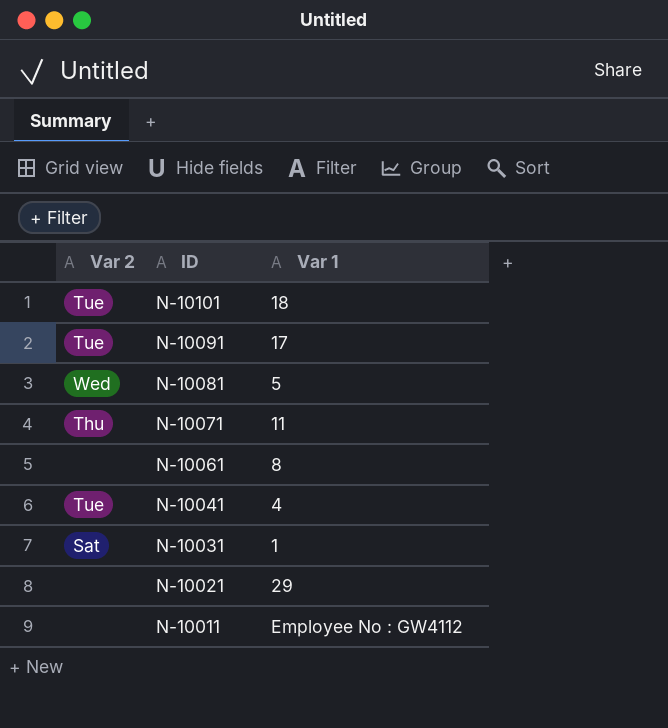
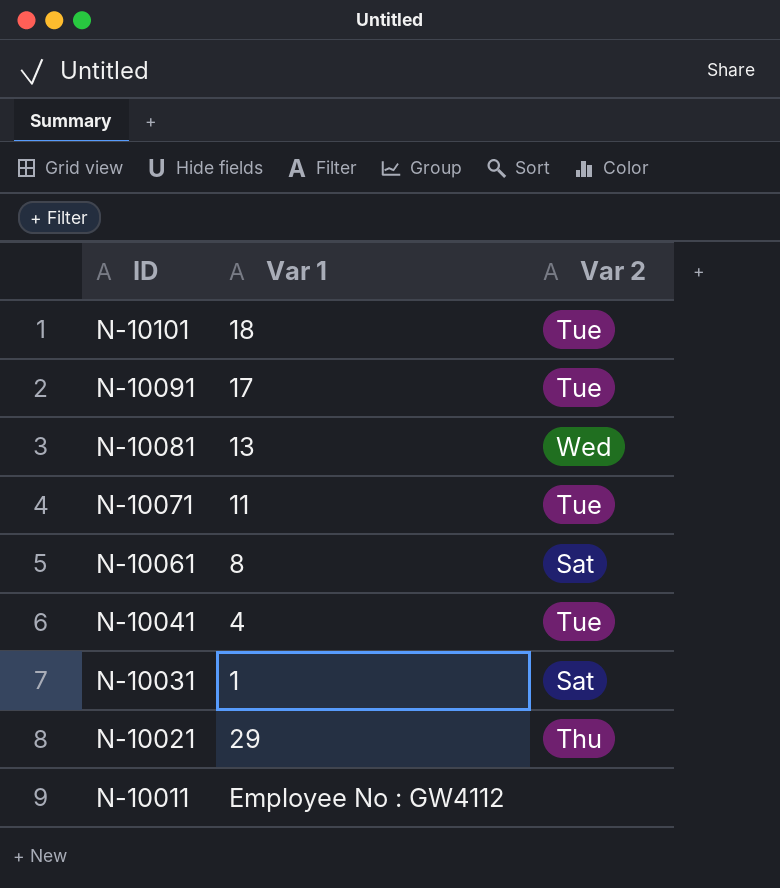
column Var 2 | position: 1 -> 3
N-10081 | Var 1: 5 -> 13
N-10071 | Var 2: Thu -> Tue
N-10061 | Var 2: none -> Sat
N-10021 | Var 2: none -> Thu

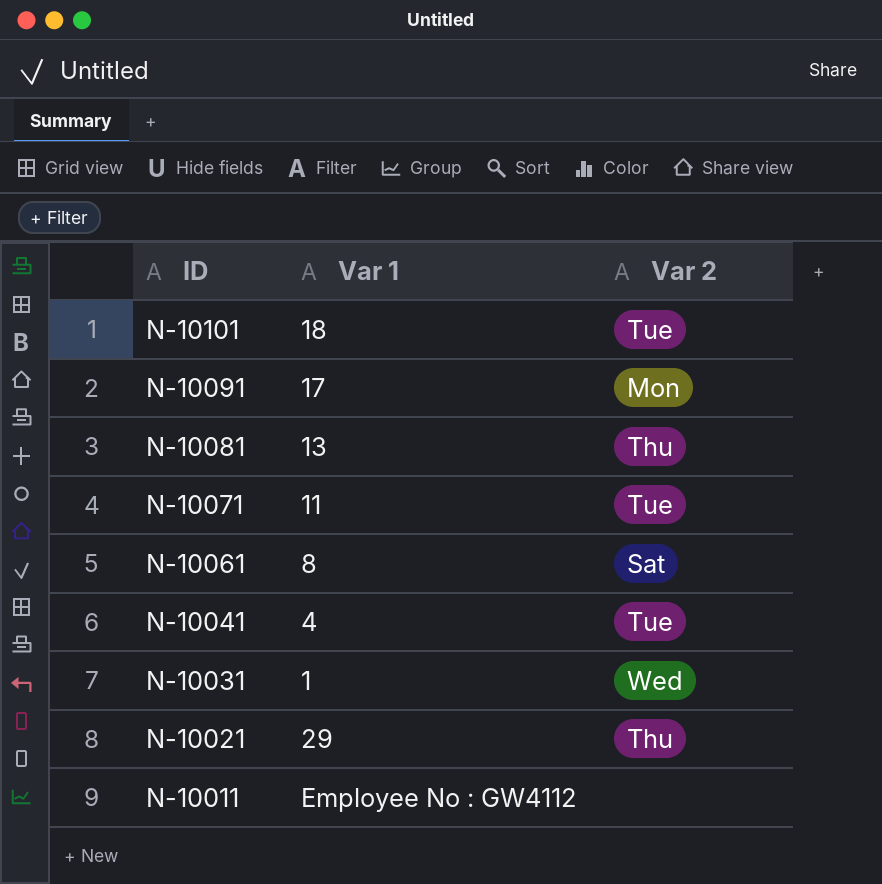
N-10091 | Var 2: Tue -> Mon
N-10081 | Var 2: Wed -> Thu
N-10031 | Var 2: Sat -> Wed

